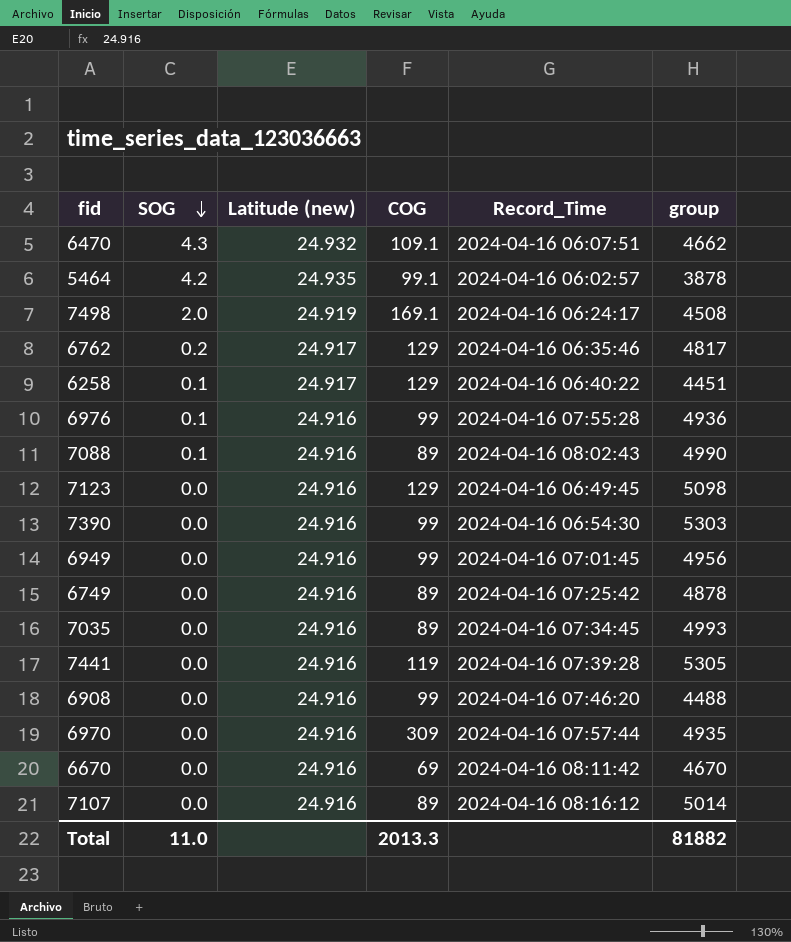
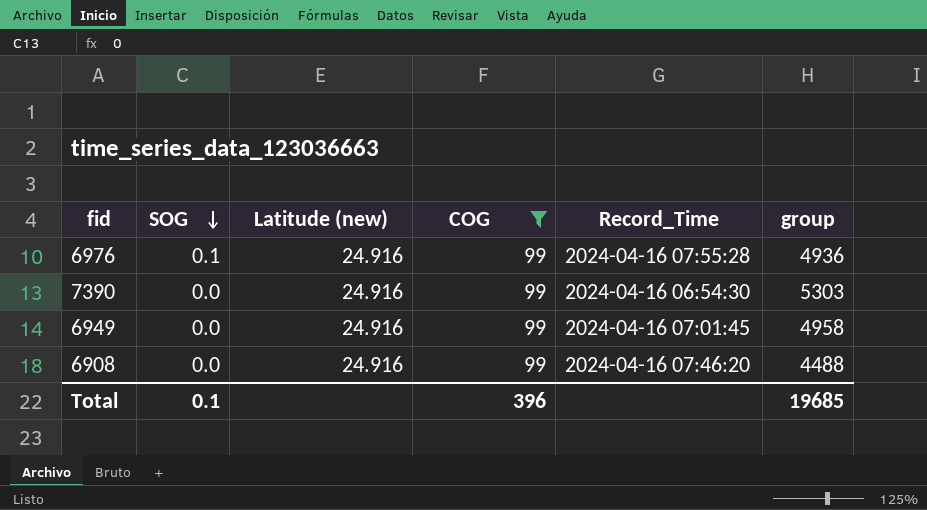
filter: none -> COG = 99
6949 | group: 4956 -> 4958
Total | SOG: 11.0 -> 0.1
Total | COG: 2013.3 -> 396
Total | group: 81882 -> 19685

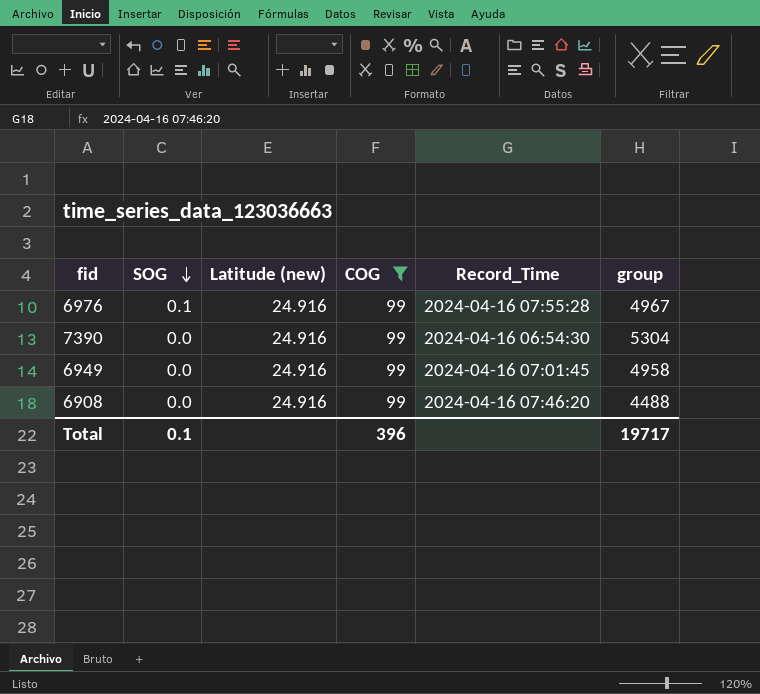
6976 | group: 4936 -> 4967
7390 | group: 5303 -> 5304
Total | group: 19685 -> 19717

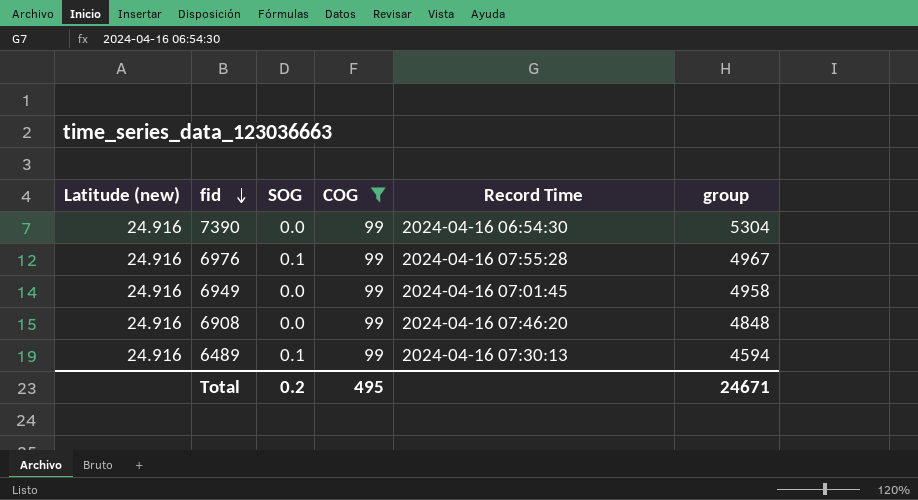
row order: SOG descending -> fid descending
column Latitude (new) | position: 3 -> 1
column name: Record_Time -> Record Time
6908 | group: 4488 -> 4848
row 6489: none -> 24.916 | 0.1 | 99 | 2024-04-16 07:30:13 | 4594
Total | SOG: 0.1 -> 0.2
Total | COG: 396 -> 495
Total | group: 19717 -> 24671

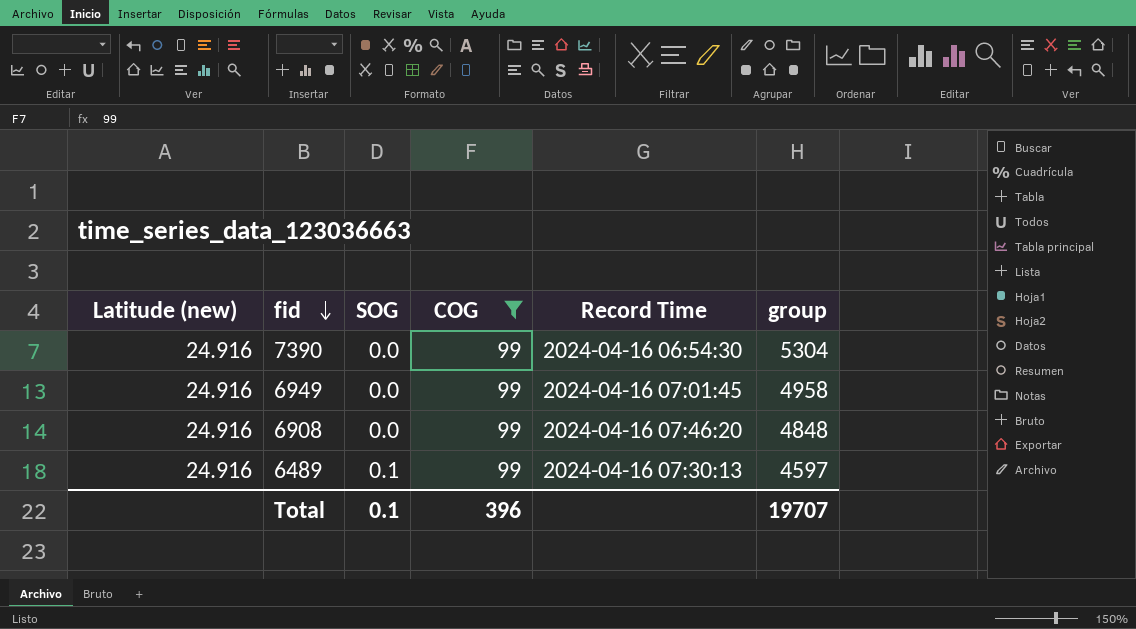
row 6976: 24.916 | 0.1 | 99 | 2024-04-16 07:55:28 | 4967 -> none
6489 | group: 4594 -> 4597
Total | SOG: 0.2 -> 0.1
Total | COG: 495 -> 396
Total | group: 24671 -> 19707

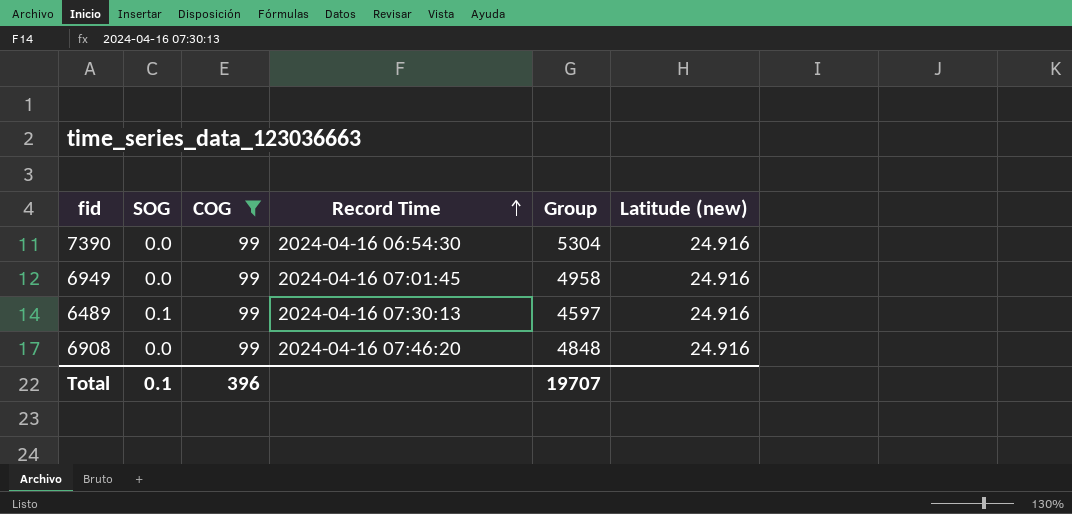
row order: fid descending -> Record Time ascending
column name: group -> Group
column Latitude (new) | position: 1 -> 6

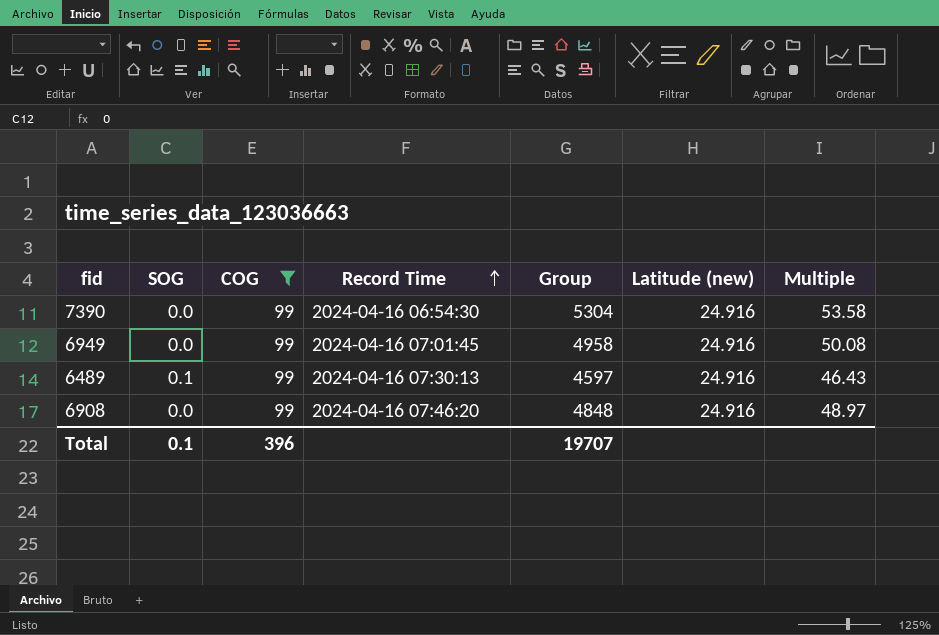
column Multiple | formula: none -> [Group] / [COG]

